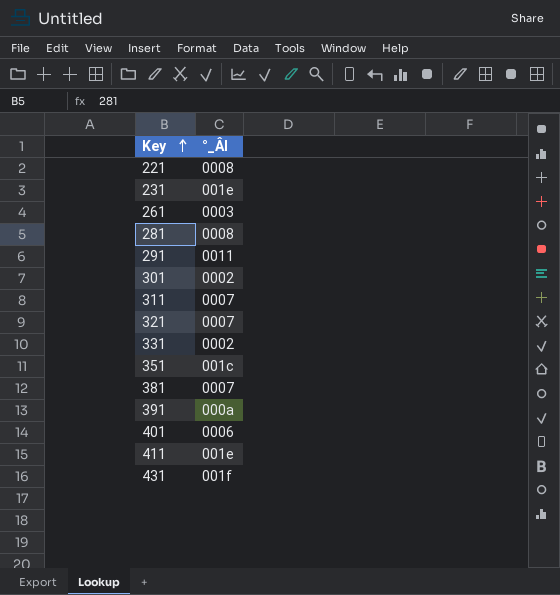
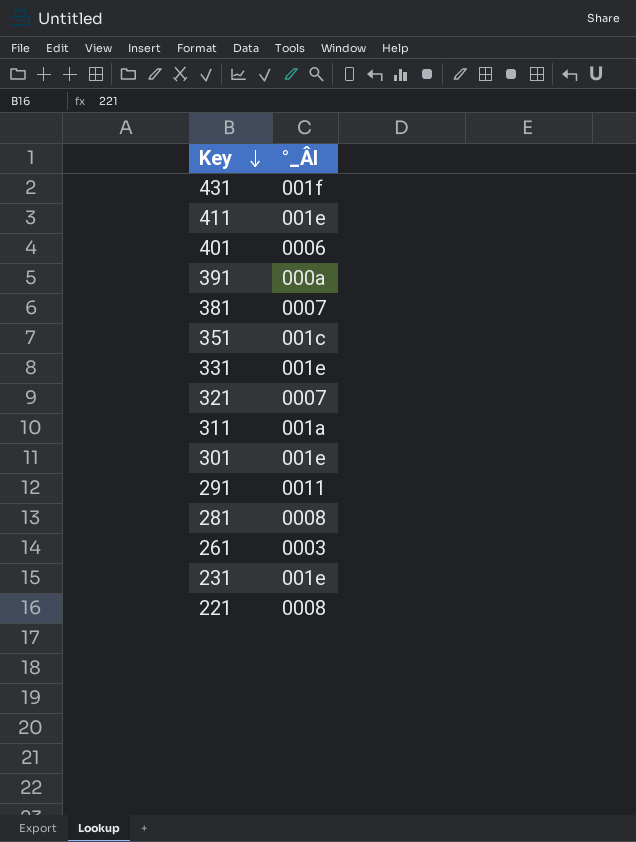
row order: Key ascending -> Key descending
331 | °_ÂI: 0002 -> 001e
311 | °_ÂI: 0007 -> 001a
301 | °_ÂI: 0002 -> 001e

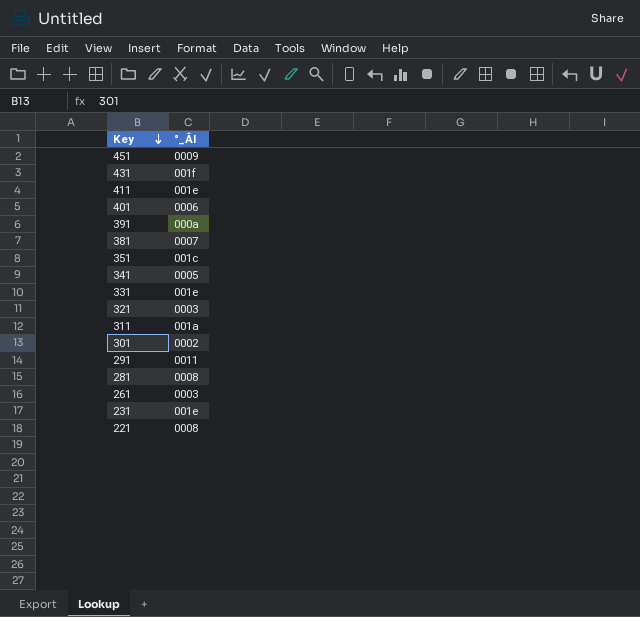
row 451: none -> 0009
row 341: none -> 0005
321 | °_ÂI: 0007 -> 0003
301 | °_ÂI: 001e -> 0002

